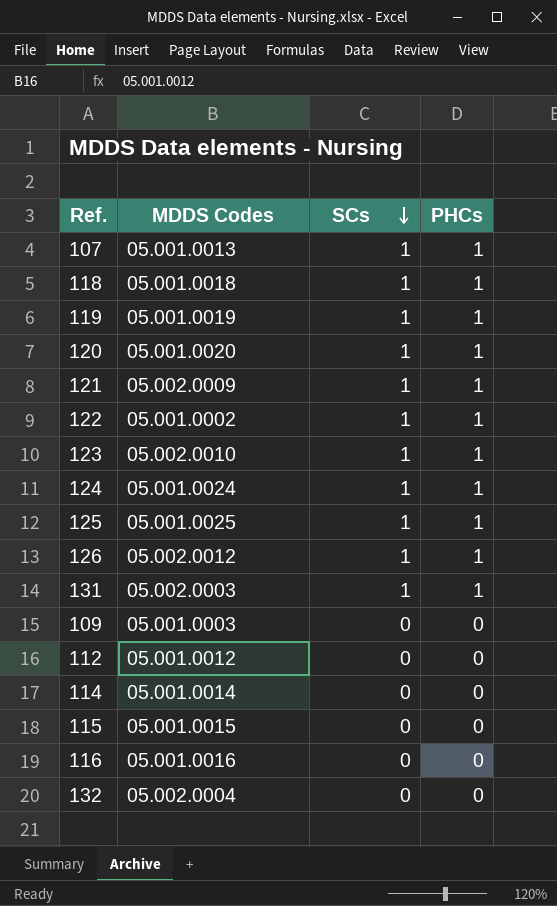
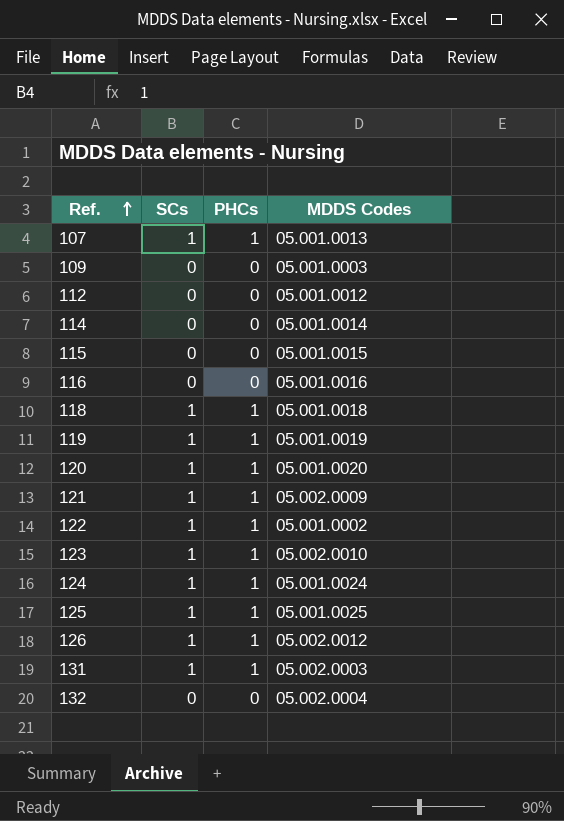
row order: SCs descending -> Ref. ascending
column MDDS Codes | position: 2 -> 4

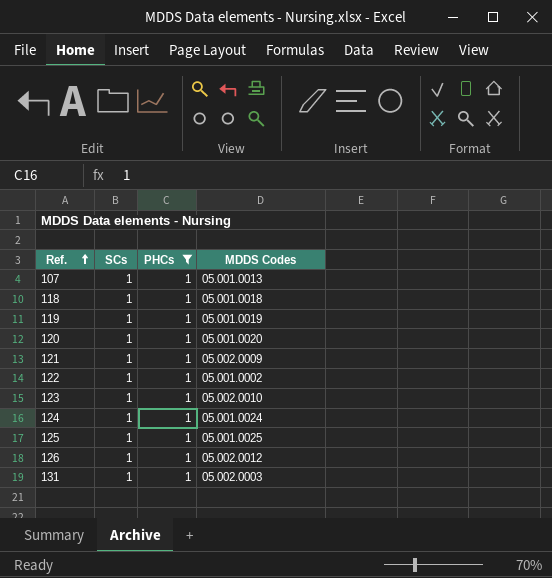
filter: none -> PHCs = 1

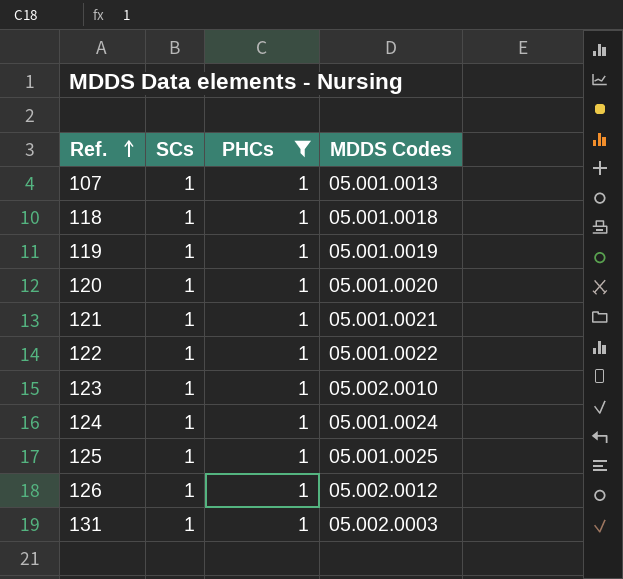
121 | MDDS Codes: 05.002.0009 -> 05.001.0021
122 | MDDS Codes: 05.001.0002 -> 05.001.0022

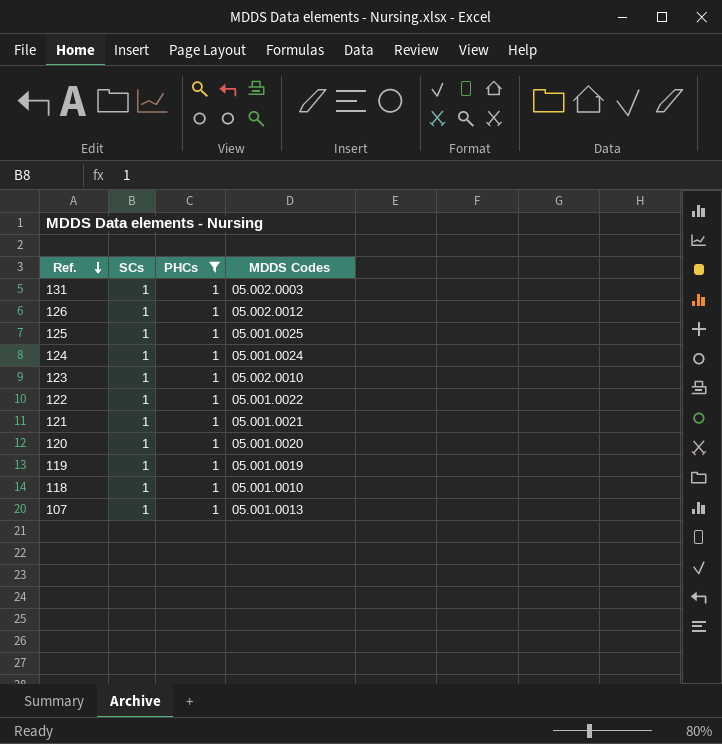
row order: Ref. ascending -> Ref. descending
118 | MDDS Codes: 05.001.0018 -> 05.001.0010

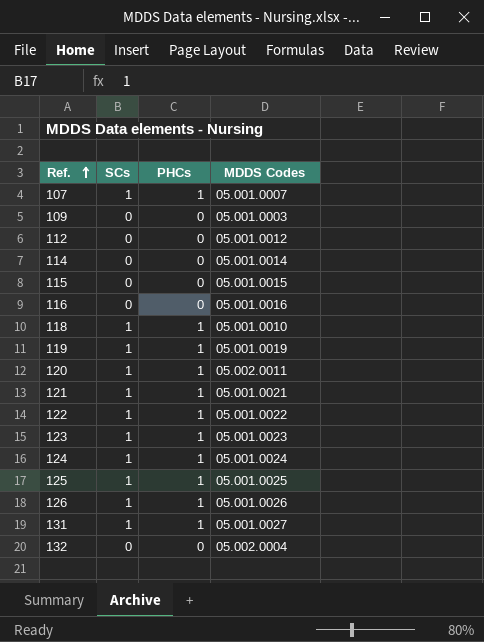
filter: PHCs = 1 -> none
row order: Ref. descending -> Ref. ascending
107 | MDDS Codes: 05.001.0013 -> 05.001.0007
120 | MDDS Codes: 05.001.0020 -> 05.002.0011
123 | MDDS Codes: 05.002.0010 -> 05.001.0023
126 | MDDS Codes: 05.002.0012 -> 05.001.0026
131 | MDDS Codes: 05.002.0003 -> 05.001.0027

